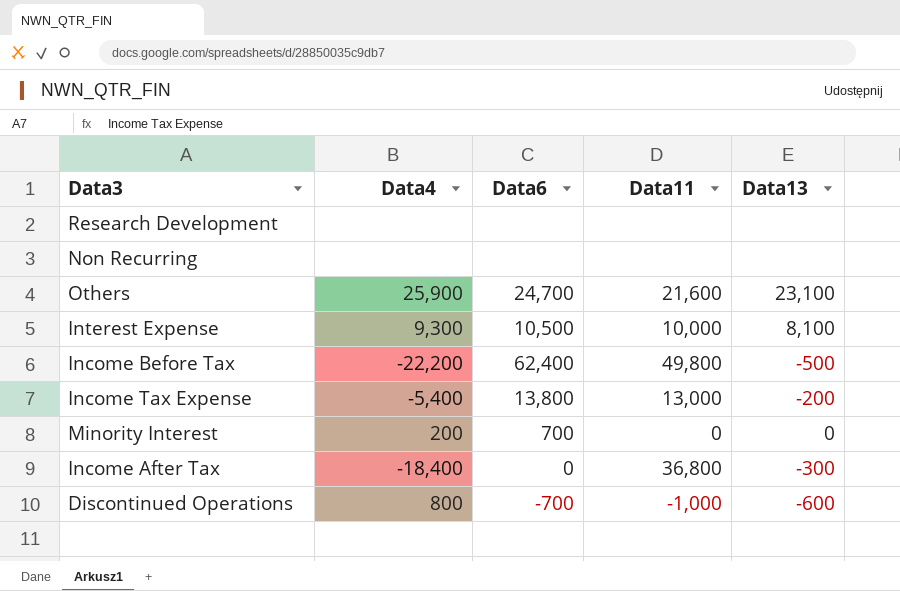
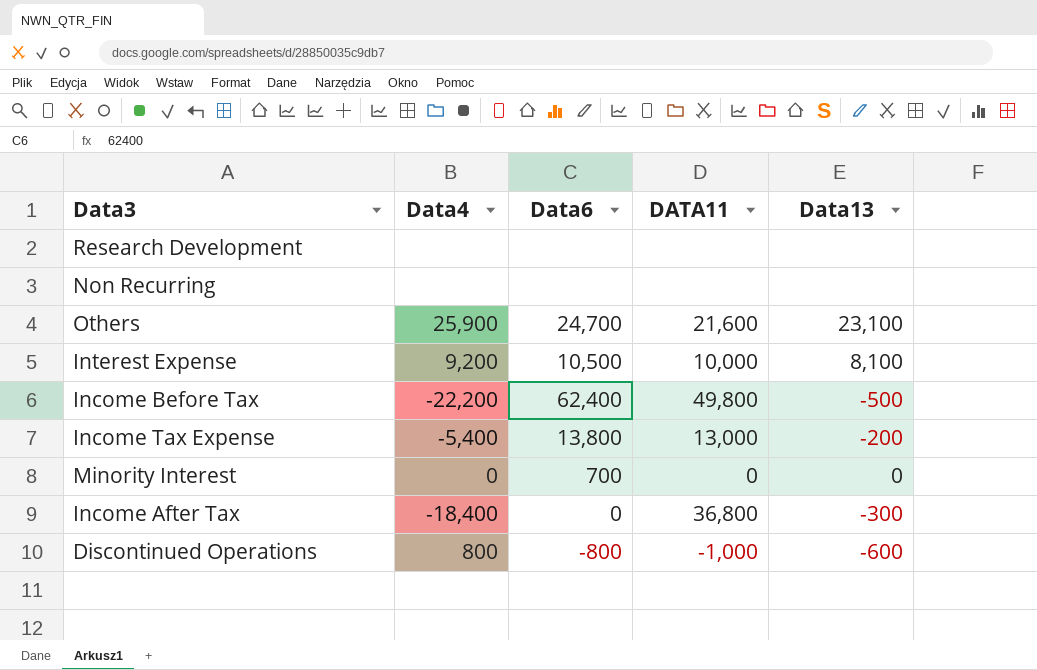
column name: Data11 -> DATA11
Interest Expense | Data4: 9,300 -> 9,200
Minority Interest | Data4: 200 -> 0
Discontinued Operations | Data6: -700 -> -800

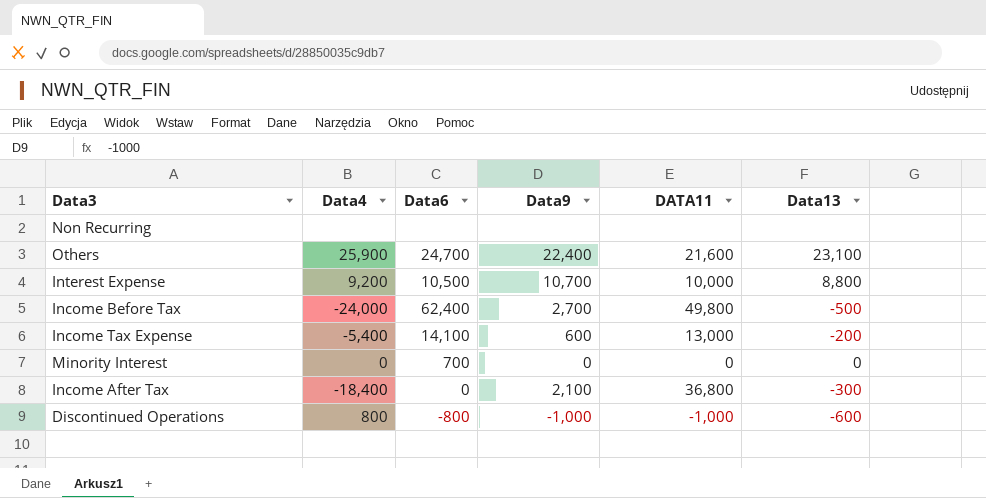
column Data9 | position: none -> 4
row Research Development: none | none | none | none -> none
Interest Expense | Data13: 8,100 -> 8,800
Income Before Tax | Data4: -22,200 -> -24,000
Income Tax Expense | Data6: 13,800 -> 14,100

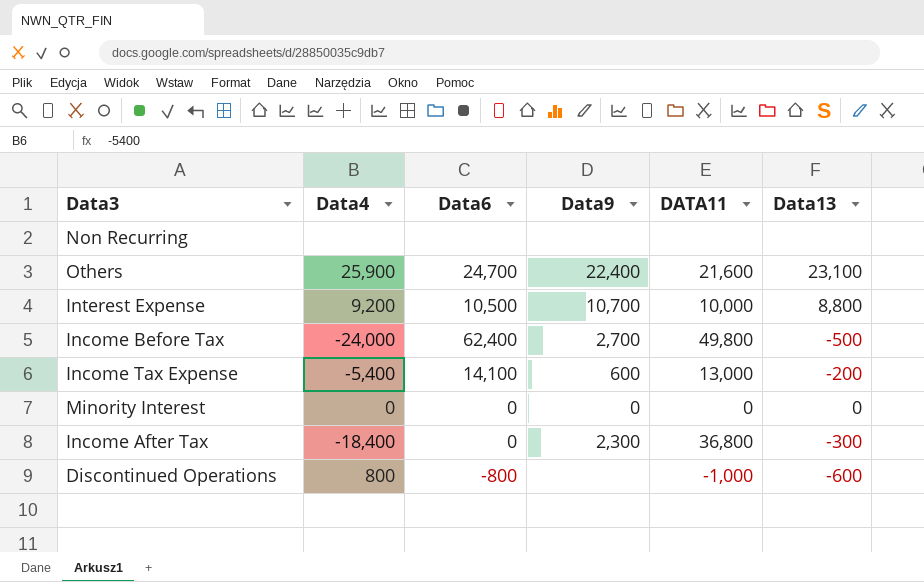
Minority Interest | Data6: 700 -> 0
Income After Tax | Data9: 2,100 -> 2,300
Discontinued Operations | Data9: -1,000 -> none

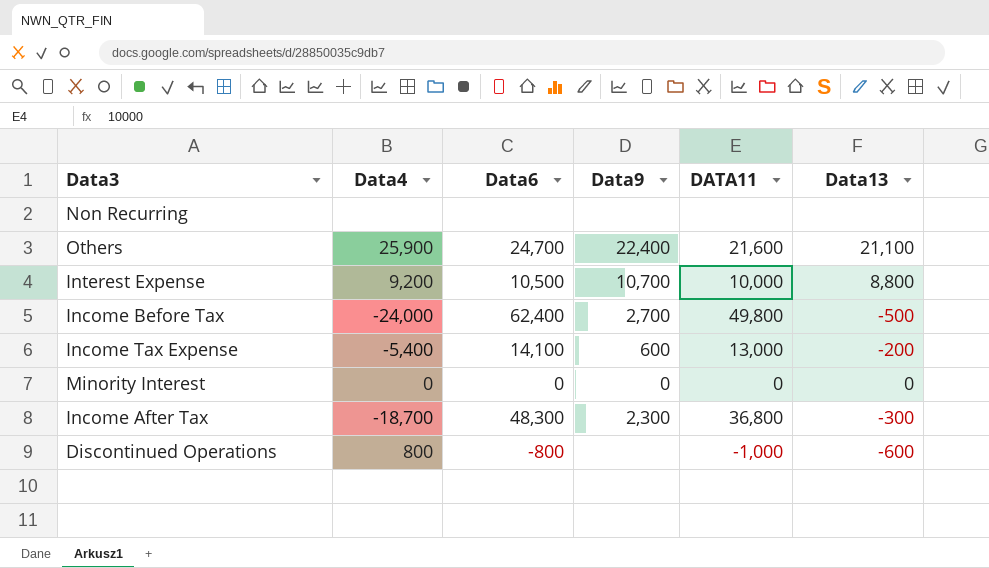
Others | Data13: 23,100 -> 21,100
Income After Tax | Data4: -18,400 -> -18,700
Income After Tax | Data6: 0 -> 48,300

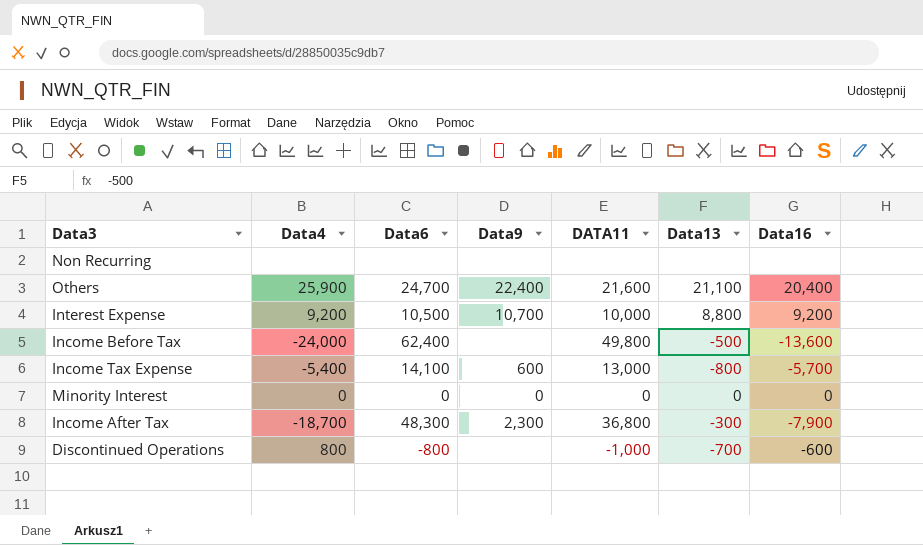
column Data16 | position: none -> 7
Income Before Tax | Data9: 2,700 -> none
Income Tax Expense | Data13: -200 -> -800
Discontinued Operations | Data13: -600 -> -700

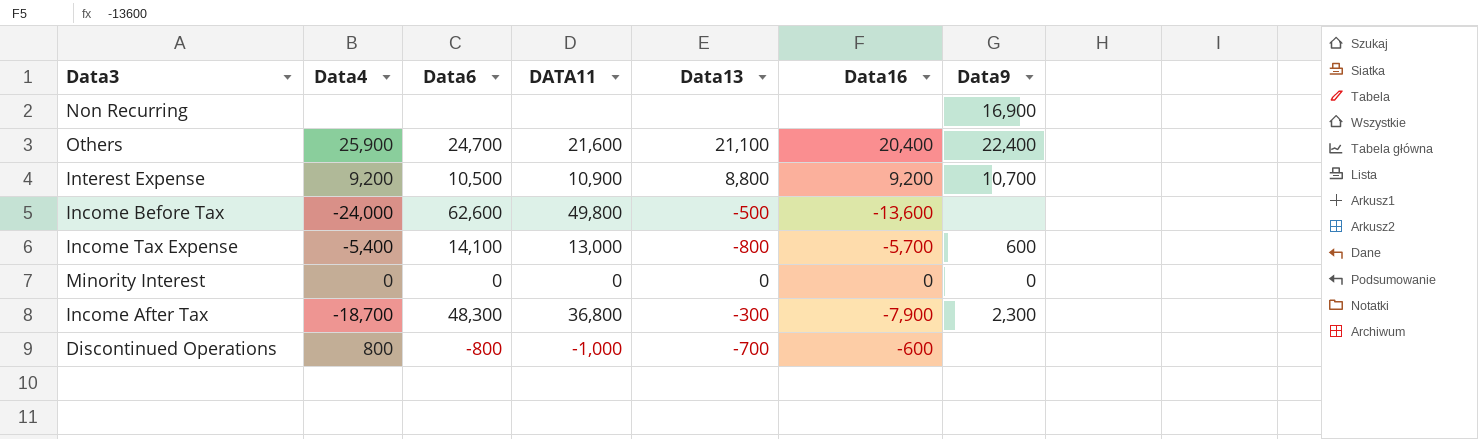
column Data9 | position: 4 -> 7
Non Recurring | Data9: none -> 16,900
Interest Expense | DATA11: 10,000 -> 10,900
Income Before Tax | Data6: 62,400 -> 62,600

